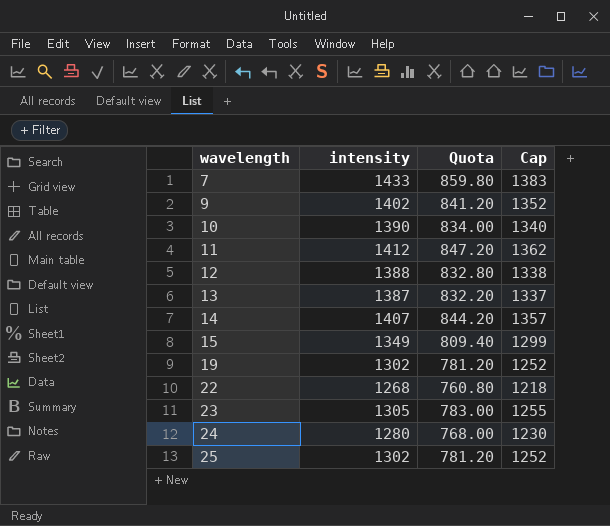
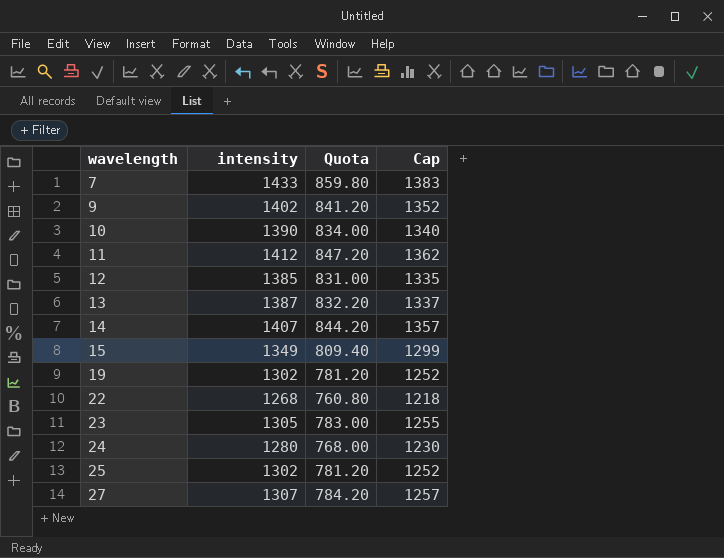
12 | intensity: 1388 -> 1385
12 | Quota: 832.80 -> 831.00
12 | Cap: 1338 -> 1335
row 27: none -> 1307 | 784.20 | 1257

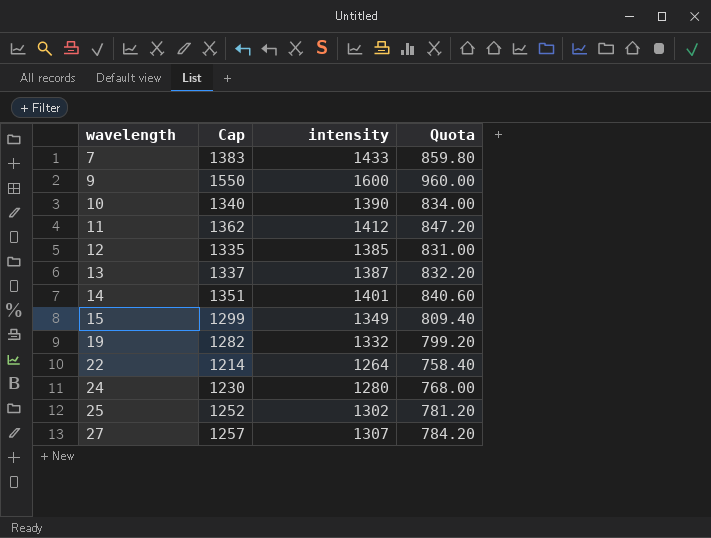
column Cap | position: 4 -> 2
row 23: 1305 | 783.00 | 1255 -> none
9 | Cap: 1352 -> 1550
9 | intensity: 1402 -> 1600
9 | Quota: 841.20 -> 960.00
14 | Cap: 1357 -> 1351
14 | intensity: 1407 -> 1401
14 | Quota: 844.20 -> 840.60
19 | Cap: 1252 -> 1282
19 | intensity: 1302 -> 1332
19 | Quota: 781.20 -> 799.20
22 | Cap: 1218 -> 1214
22 | intensity: 1268 -> 1264
22 | Quota: 760.80 -> 758.40

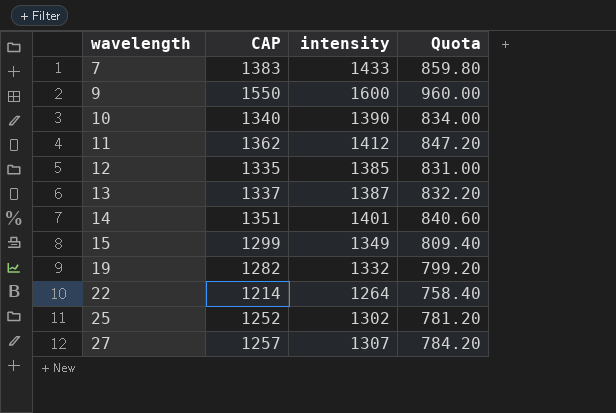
column name: Cap -> CAP
row 24: 1230 | 1280 | 768.00 -> none

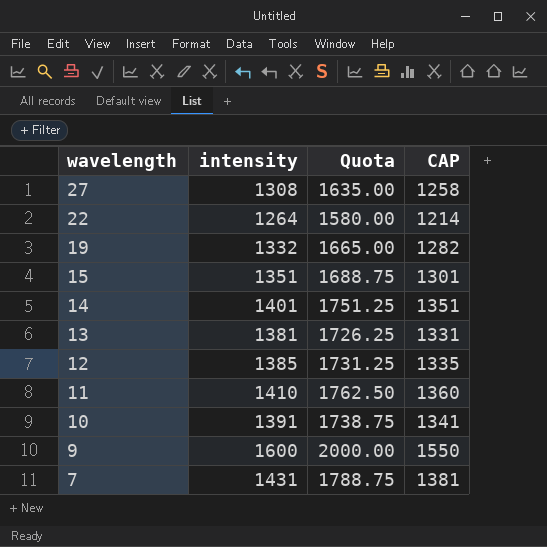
row order: wavelength ascending -> wavelength descending
column Quota | formula: [intensity] * 0.6 -> [intensity] * 1.25
column CAP | position: 2 -> 4
row 25: 1252 | 1302 | 781.20 -> none
27 | intensity: 1307 -> 1308
27 | CAP: 1257 -> 1258
15 | intensity: 1349 -> 1351
15 | CAP: 1299 -> 1301
13 | intensity: 1387 -> 1381
13 | CAP: 1337 -> 1331
11 | intensity: 1412 -> 1410
11 | CAP: 1362 -> 1360
10 | intensity: 1390 -> 1391
10 | CAP: 1340 -> 1341
7 | intensity: 1433 -> 1431
7 | CAP: 1383 -> 1381

